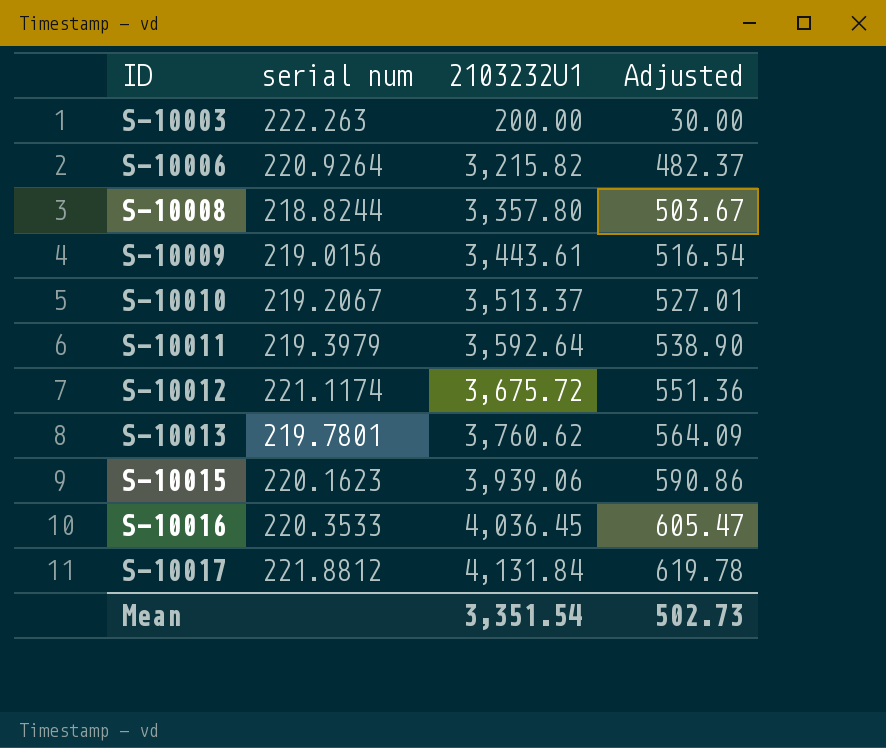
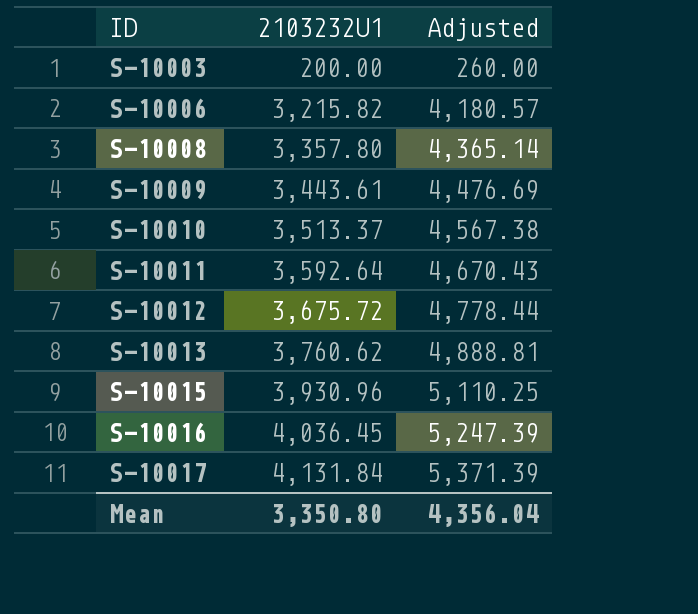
column serial num | position: 2 -> none
column Adjusted | formula: [2103232U1] * 0.15 -> [2103232U1] * 1.3
S-10015 | 2103232U1: 3,939.06 -> 3,930.96
Mean | 2103232U1: 3,351.54 -> 3,350.80
Mean | Adjusted: 502.73 -> 4,356.04

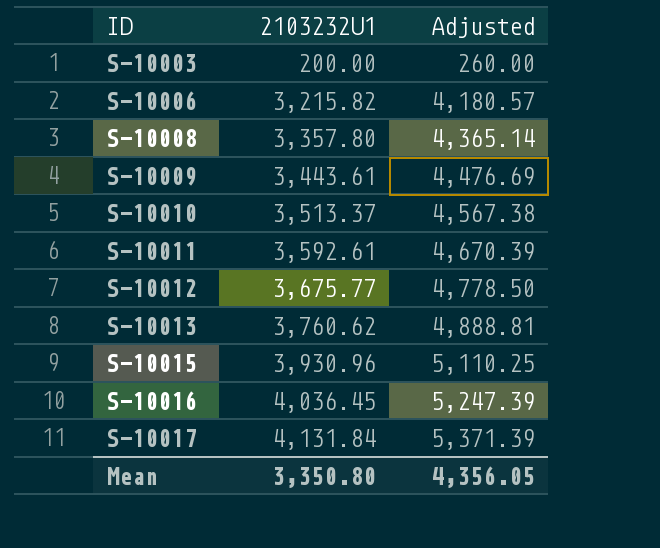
S-10011 | 2103232U1: 3,592.64 -> 3,592.61
S-10011 | Adjusted: 4,670.43 -> 4,670.39
S-10012 | 2103232U1: 3,675.72 -> 3,675.77
S-10012 | Adjusted: 4,778.44 -> 4,778.50
Mean | Adjusted: 4,356.04 -> 4,356.05

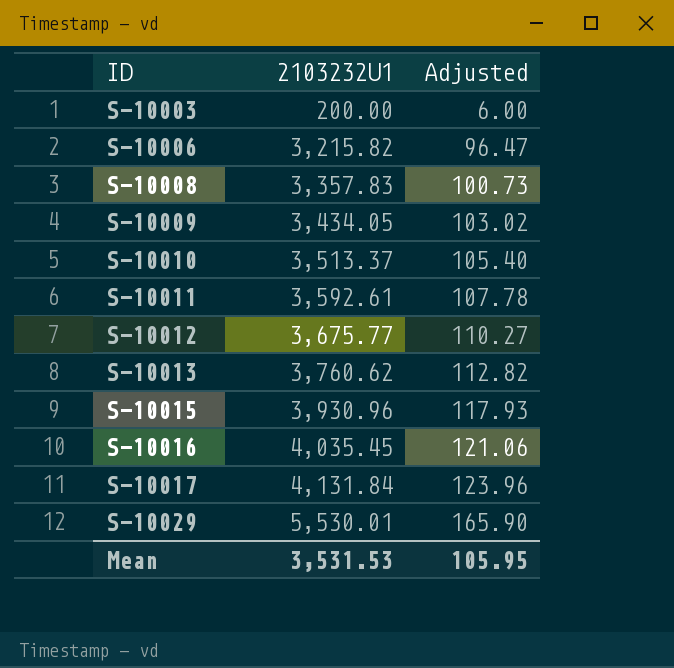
column Adjusted | formula: [2103232U1] * 1.3 -> [2103232U1] * 0.03
S-10008 | 2103232U1: 3,357.80 -> 3,357.83
S-10009 | 2103232U1: 3,443.61 -> 3,434.05
S-10016 | 2103232U1: 4,036.45 -> 4,035.45
row S-10029: none -> 5,530.01 | 165.90
Mean | 2103232U1: 3,350.80 -> 3,531.53
Mean | Adjusted: 4,356.05 -> 105.95

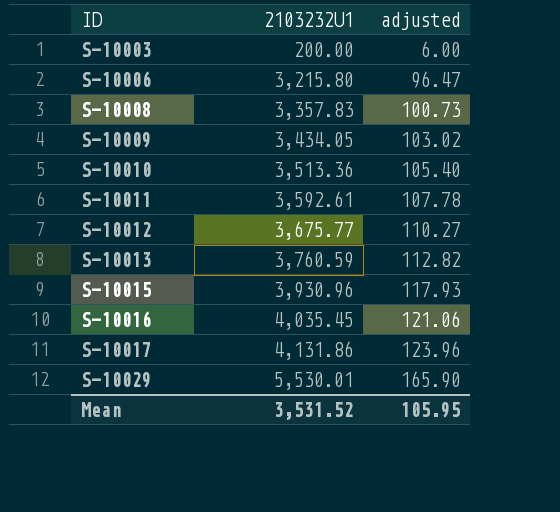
column name: Adjusted -> adjusted
S-10006 | 2103232U1: 3,215.82 -> 3,215.80
S-10010 | 2103232U1: 3,513.37 -> 3,513.36
S-10013 | 2103232U1: 3,760.62 -> 3,760.59
S-10017 | 2103232U1: 4,131.84 -> 4,131.86
Mean | 2103232U1: 3,531.53 -> 3,531.52

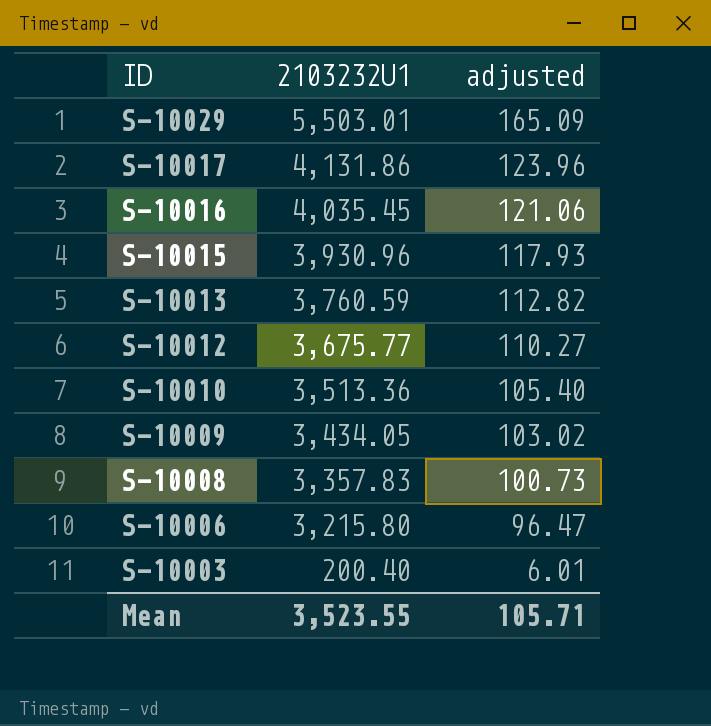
row order: ID ascending -> ID descending
row S-10011: 3,592.61 | 107.78 -> none
S-10029 | 2103232U1: 5,530.01 -> 5,503.01
S-10029 | adjusted: 165.90 -> 165.09
S-10003 | 2103232U1: 200.00 -> 200.40
S-10003 | adjusted: 6.00 -> 6.01
Mean | 2103232U1: 3,531.52 -> 3,523.55
Mean | adjusted: 105.95 -> 105.71

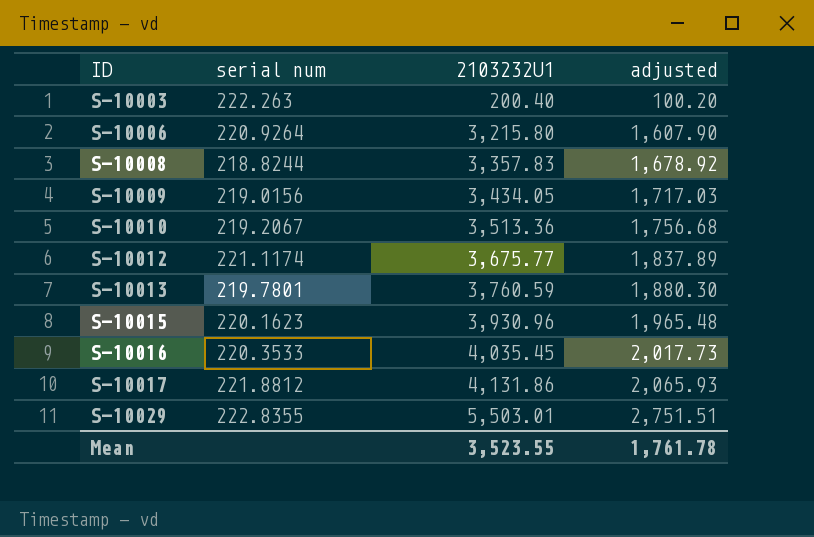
row order: ID descending -> ID ascending
column serial num | position: none -> 2
column adjusted | formula: [2103232U1] * 0.03 -> [2103232U1] * 0.5
Mean | adjusted: 105.71 -> 1,761.78

